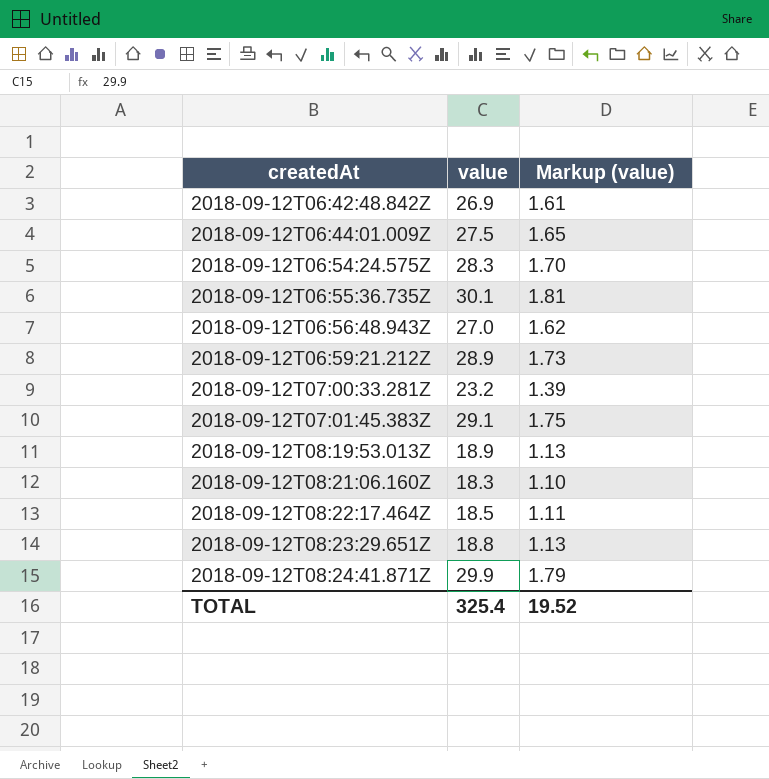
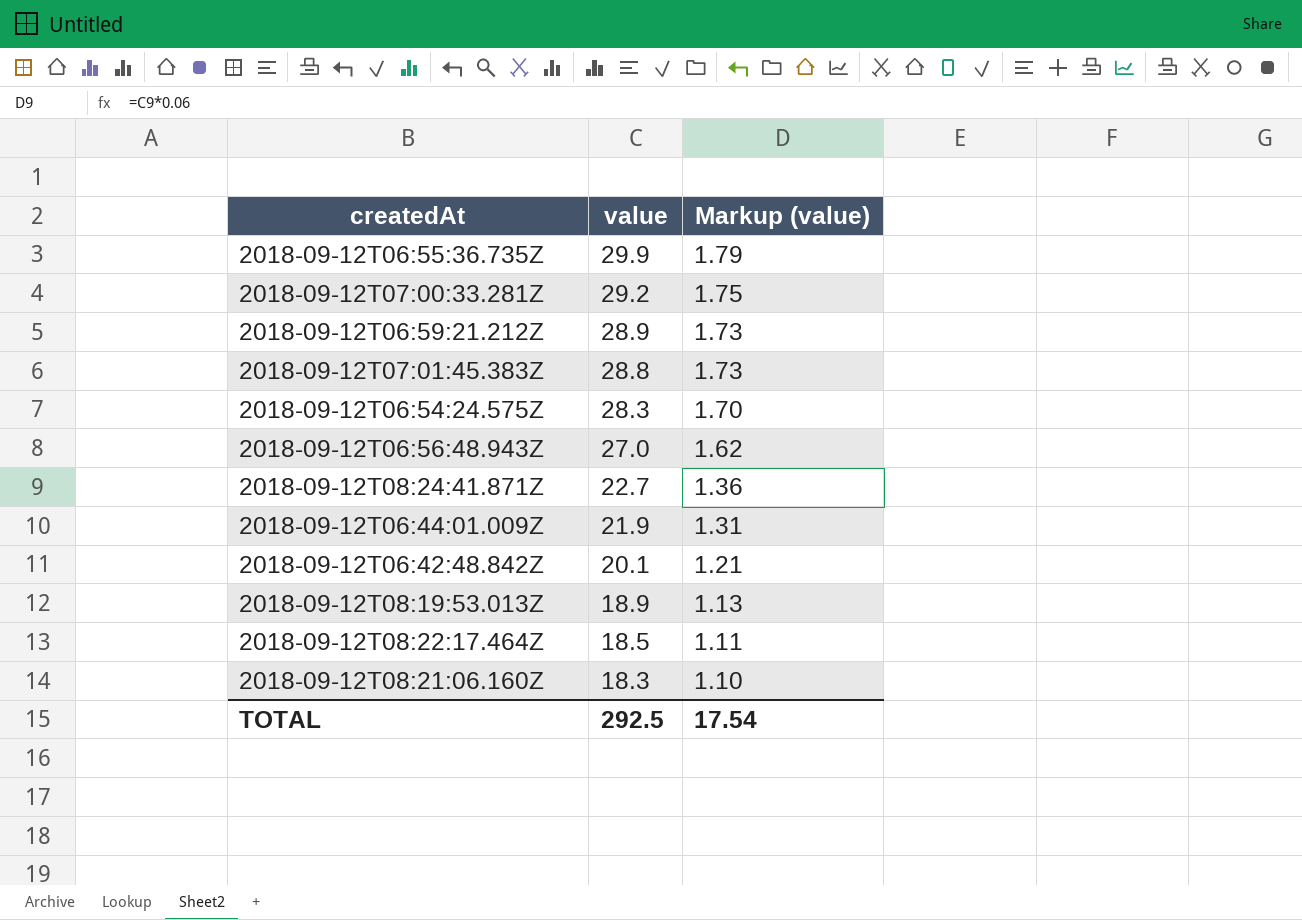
row order: createdAt ascending -> value descending
row 2018-09-12T08:23:29.651Z: 18.8 | 1.13 -> none
2018-09-12T06:55:36.735Z | value: 30.1 -> 29.9
2018-09-12T06:55:36.735Z | Markup (value): 1.81 -> 1.79
2018-09-12T07:00:33.281Z | value: 23.2 -> 29.2
2018-09-12T07:00:33.281Z | Markup (value): 1.39 -> 1.75
2018-09-12T07:01:45.383Z | value: 29.1 -> 28.8
2018-09-12T07:01:45.383Z | Markup (value): 1.75 -> 1.73
2018-09-12T08:24:41.871Z | value: 29.9 -> 22.7
2018-09-12T08:24:41.871Z | Markup (value): 1.79 -> 1.36
2018-09-12T06:44:01.009Z | value: 27.5 -> 21.9
2018-09-12T06:44:01.009Z | Markup (value): 1.65 -> 1.31
2018-09-12T06:42:48.842Z | value: 26.9 -> 20.1
2018-09-12T06:42:48.842Z | Markup (value): 1.61 -> 1.21
TOTAL | value: 325.4 -> 292.5
TOTAL | Markup (value): 19.52 -> 17.54

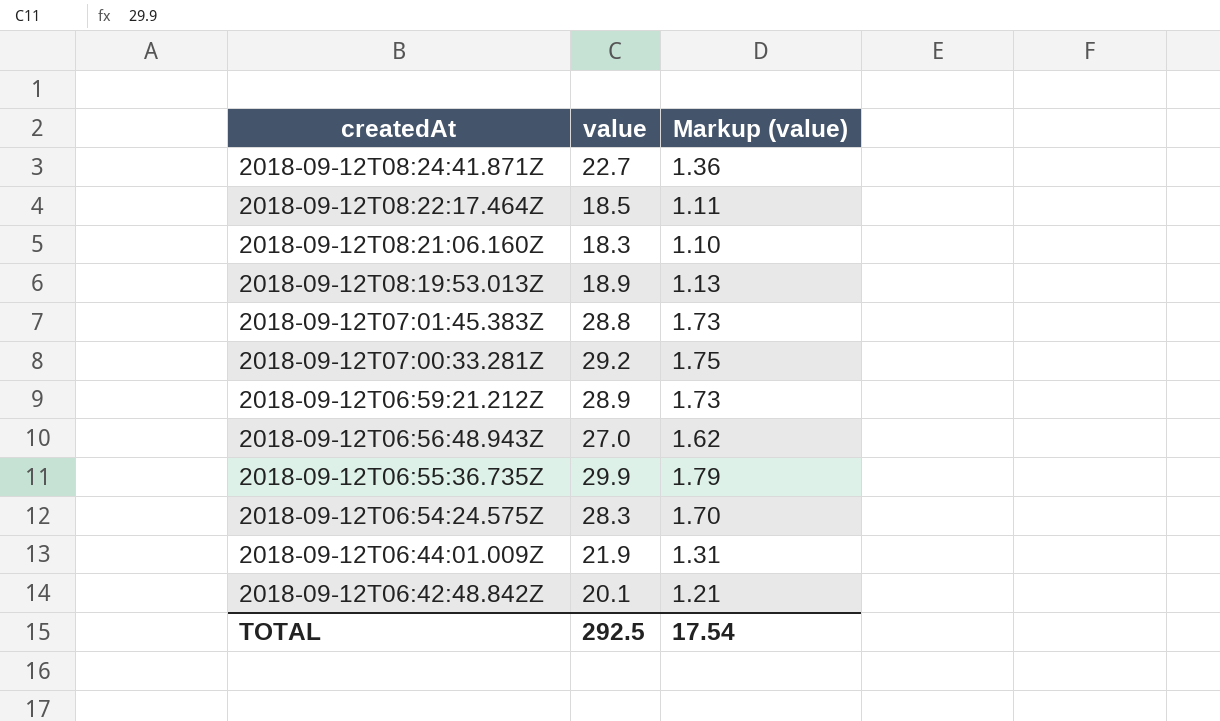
row order: value descending -> createdAt descending

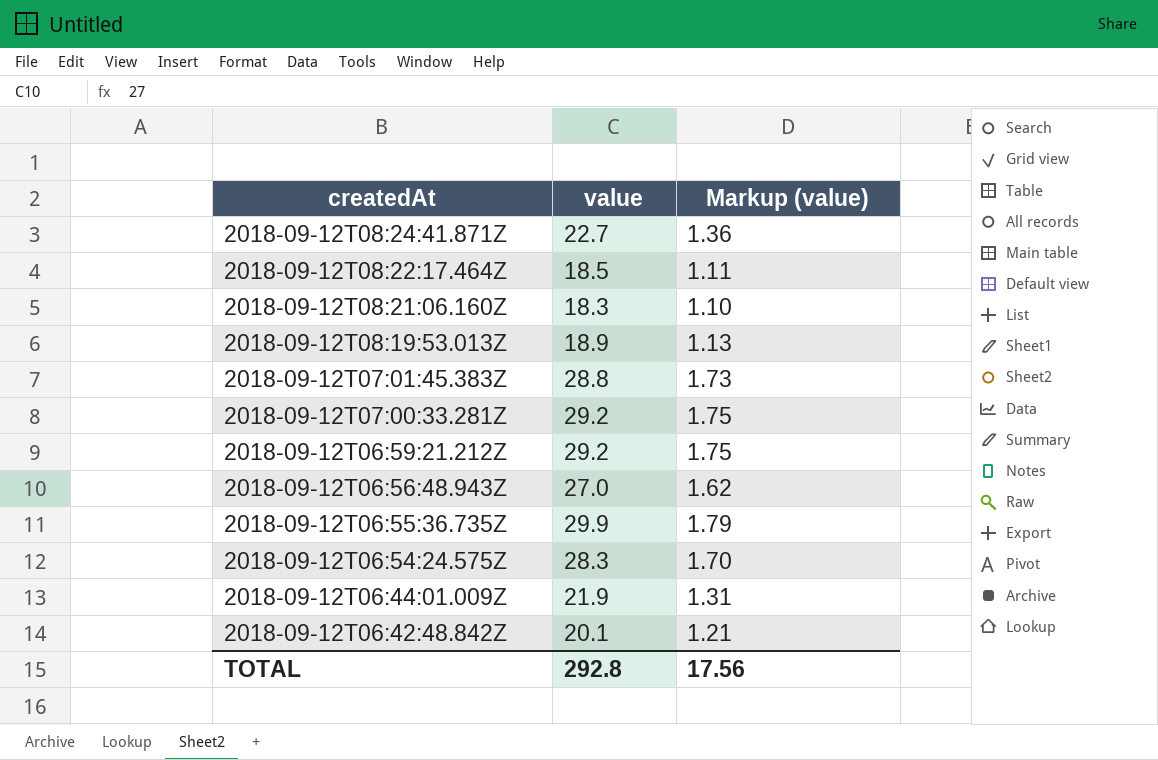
2018-09-12T06:59:21.212Z | value: 28.9 -> 29.2
2018-09-12T06:59:21.212Z | Markup (value): 1.73 -> 1.75
TOTAL | value: 292.5 -> 292.8
TOTAL | Markup (value): 17.54 -> 17.56

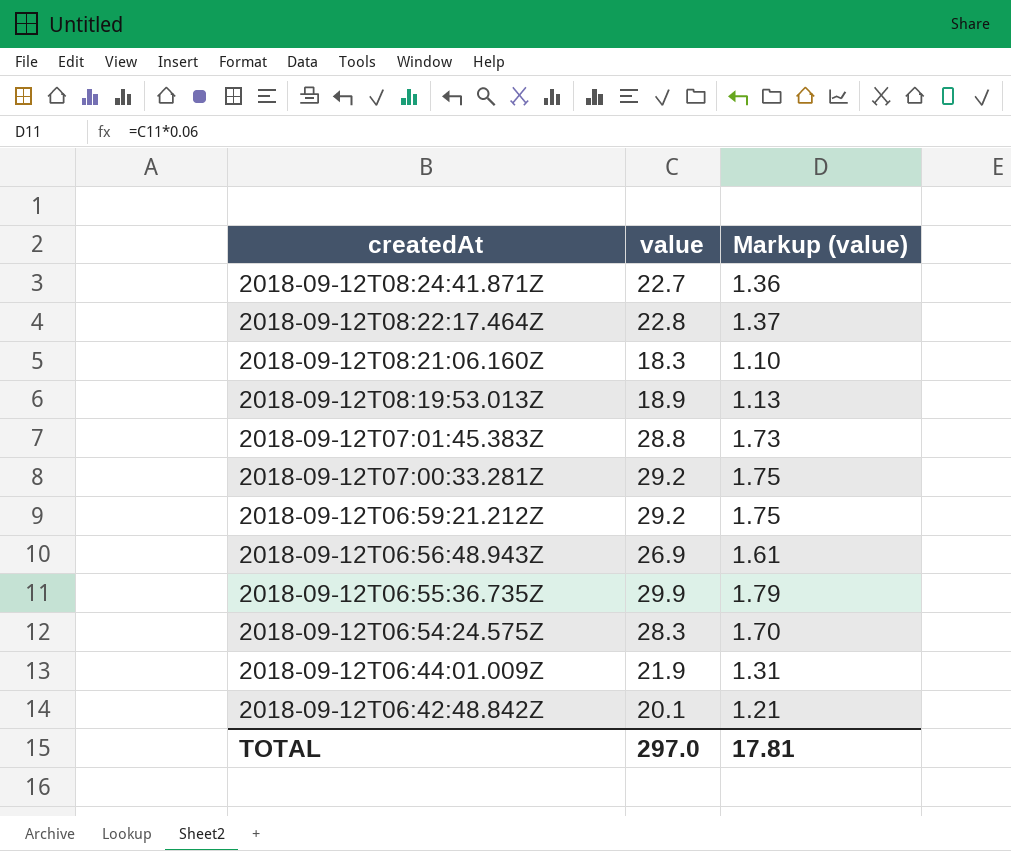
2018-09-12T08:22:17.464Z | value: 18.5 -> 22.8
2018-09-12T08:22:17.464Z | Markup (value): 1.11 -> 1.37
2018-09-12T06:56:48.943Z | value: 27.0 -> 26.9
2018-09-12T06:56:48.943Z | Markup (value): 1.62 -> 1.61
TOTAL | value: 292.8 -> 297.0
TOTAL | Markup (value): 17.56 -> 17.81

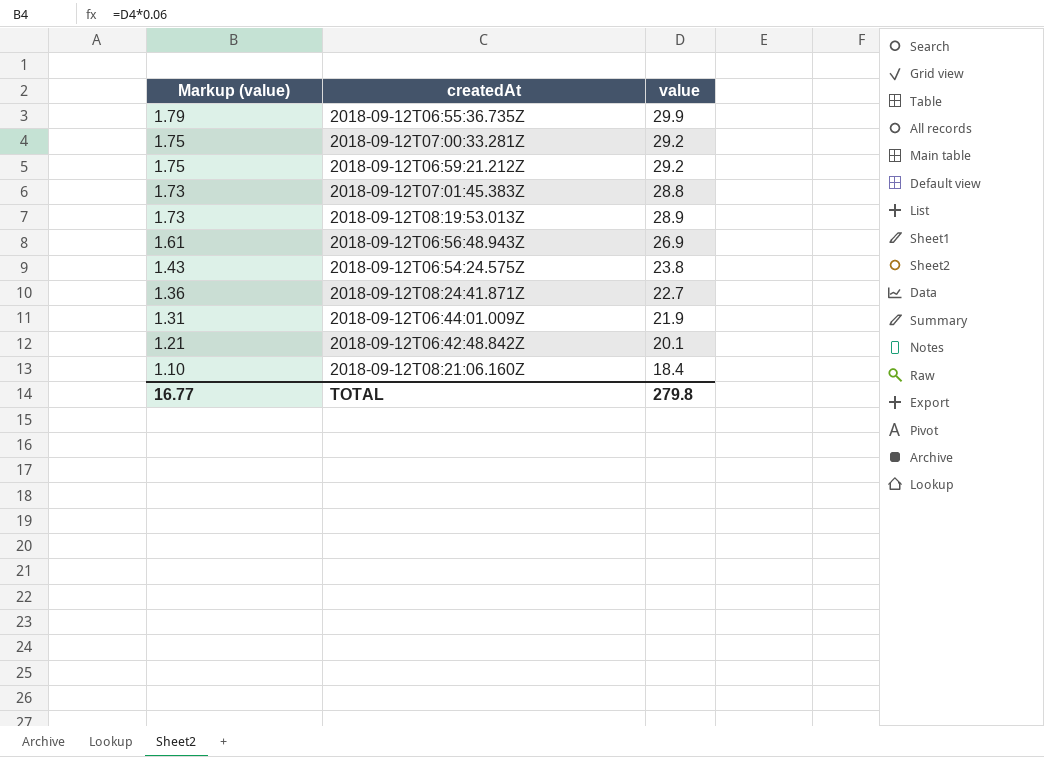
row order: createdAt descending -> Markup (value) descending
column Markup (value) | position: 3 -> 1
row 2018-09-12T08:22:17.464Z: 22.8 | 1.37 -> none
2018-09-12T08:19:53.013Z | Markup (value): 1.13 -> 1.73
2018-09-12T08:19:53.013Z | value: 18.9 -> 28.9
2018-09-12T06:54:24.575Z | Markup (value): 1.70 -> 1.43
2018-09-12T06:54:24.575Z | value: 28.3 -> 23.8
2018-09-12T08:21:06.160Z | value: 18.3 -> 18.4
TOTAL | Markup (value): 17.81 -> 16.77
TOTAL | value: 297.0 -> 279.8

